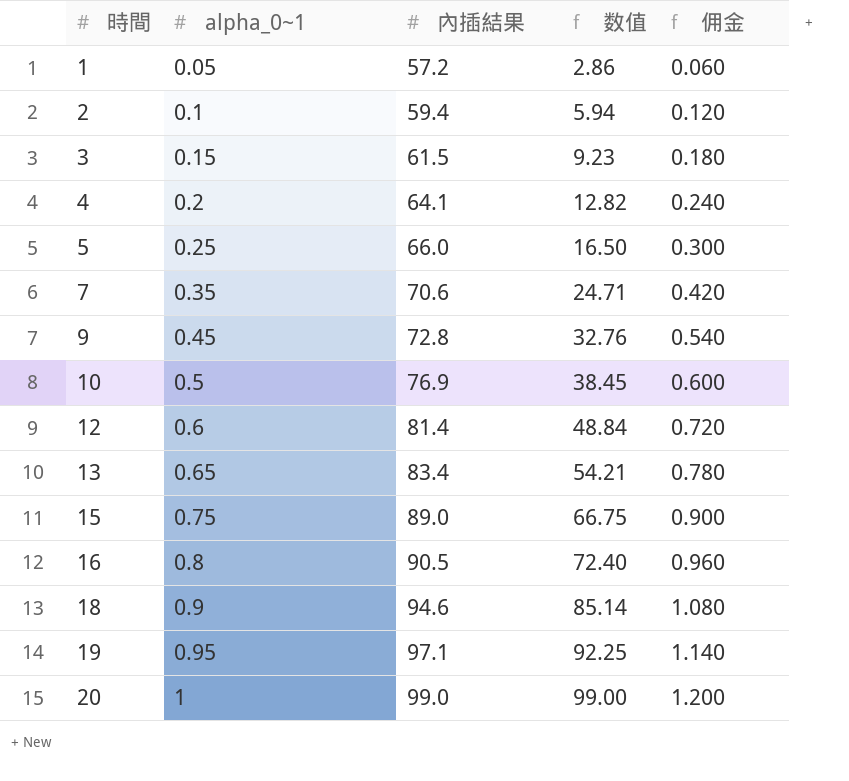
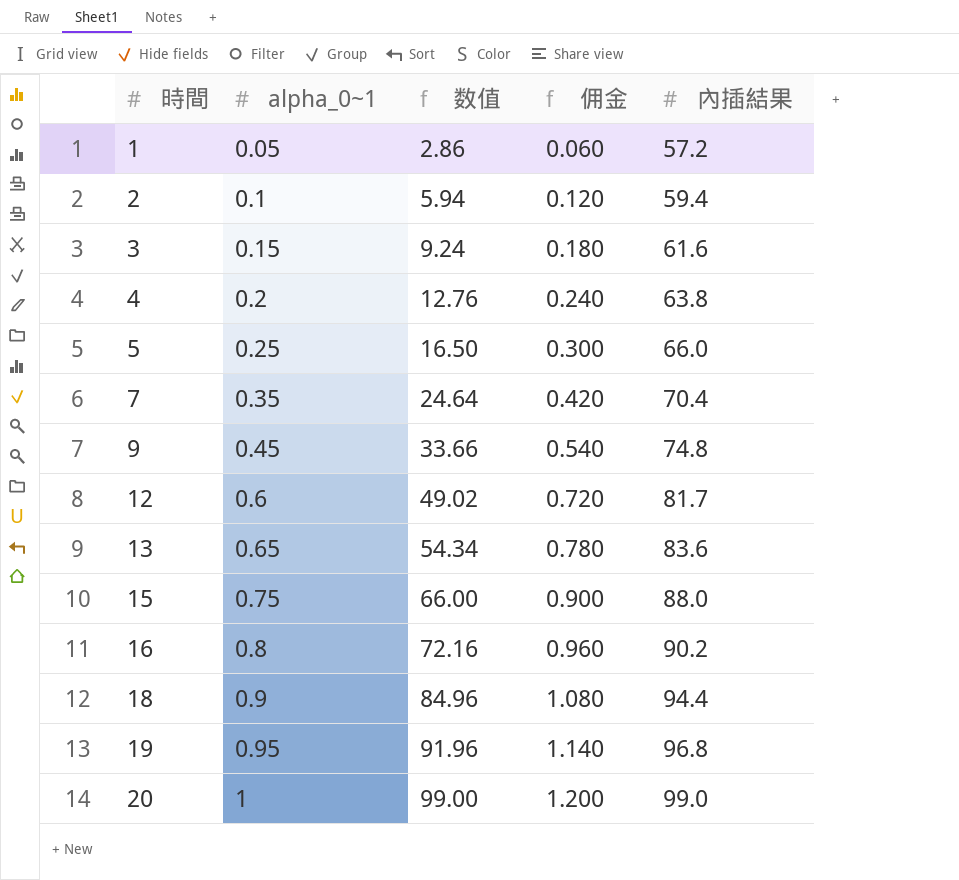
column 內插結果 | position: 3 -> 5
row 10: 0.5 | 76.9 | 38.45 | 0.600 -> none
3 | 数值: 9.23 -> 9.24
3 | 內插結果: 61.5 -> 61.6
4 | 数值: 12.82 -> 12.76
4 | 內插結果: 64.1 -> 63.8
7 | 数值: 24.71 -> 24.64
7 | 內插結果: 70.6 -> 70.4
9 | 数值: 32.76 -> 33.66
9 | 內插結果: 72.8 -> 74.8
12 | 数值: 48.84 -> 49.02
12 | 內插結果: 81.4 -> 81.7
13 | 数值: 54.21 -> 54.34
13 | 內插結果: 83.4 -> 83.6
15 | 数值: 66.75 -> 66.00
15 | 內插結果: 89.0 -> 88.0
16 | 数值: 72.40 -> 72.16
16 | 內插結果: 90.5 -> 90.2
18 | 数值: 85.14 -> 84.96
18 | 內插結果: 94.6 -> 94.4
19 | 数值: 92.25 -> 91.96
19 | 內插結果: 97.1 -> 96.8

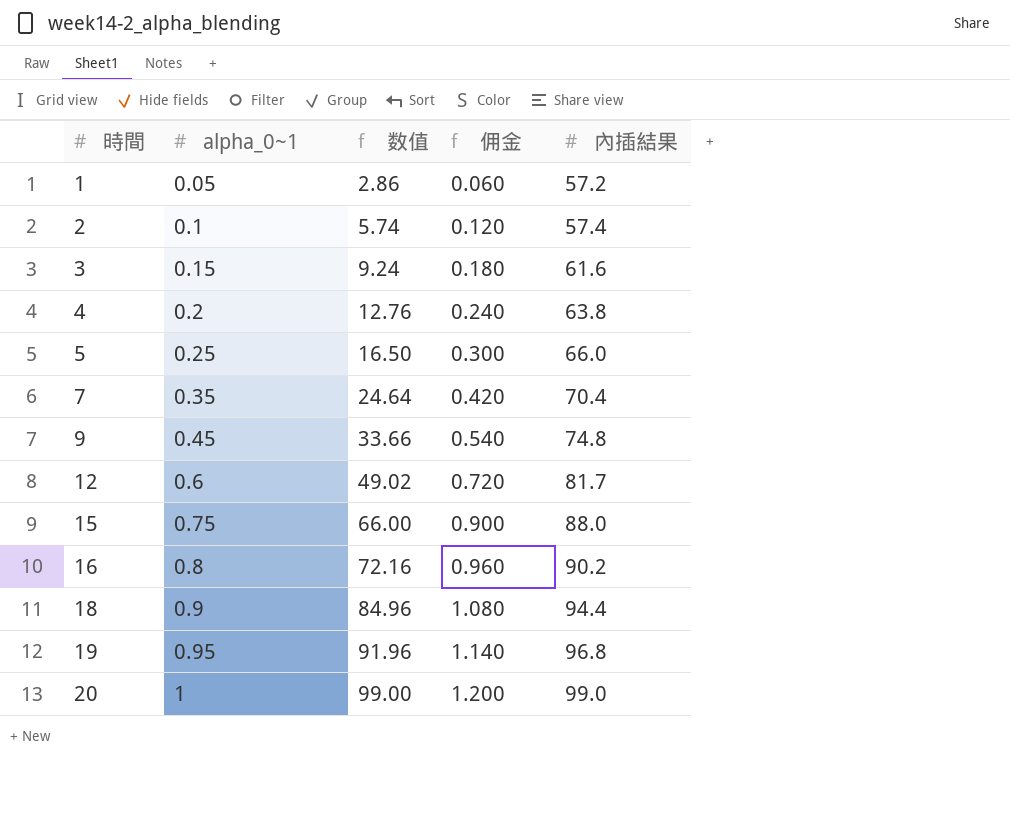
row 13: 0.65 | 54.34 | 0.780 | 83.6 -> none
2 | 数值: 5.94 -> 5.74
2 | 內插結果: 59.4 -> 57.4

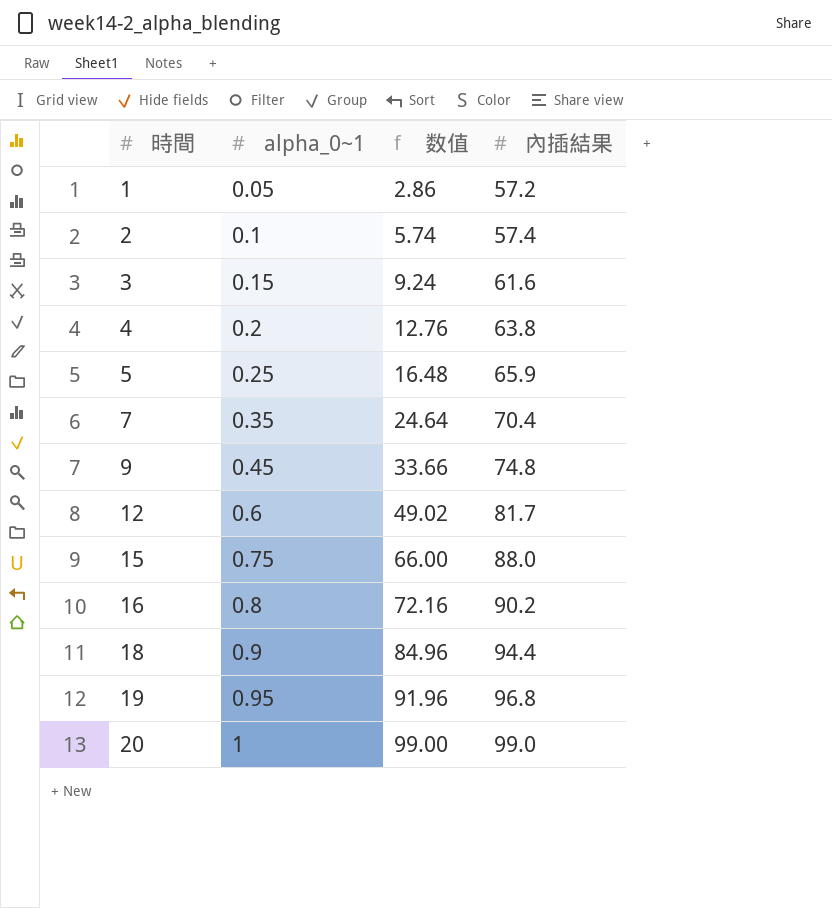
column 佣金 | formula: [alpha_0~1] * 1.2 -> none
5 | 数值: 16.50 -> 16.48
5 | 內插結果: 66.0 -> 65.9

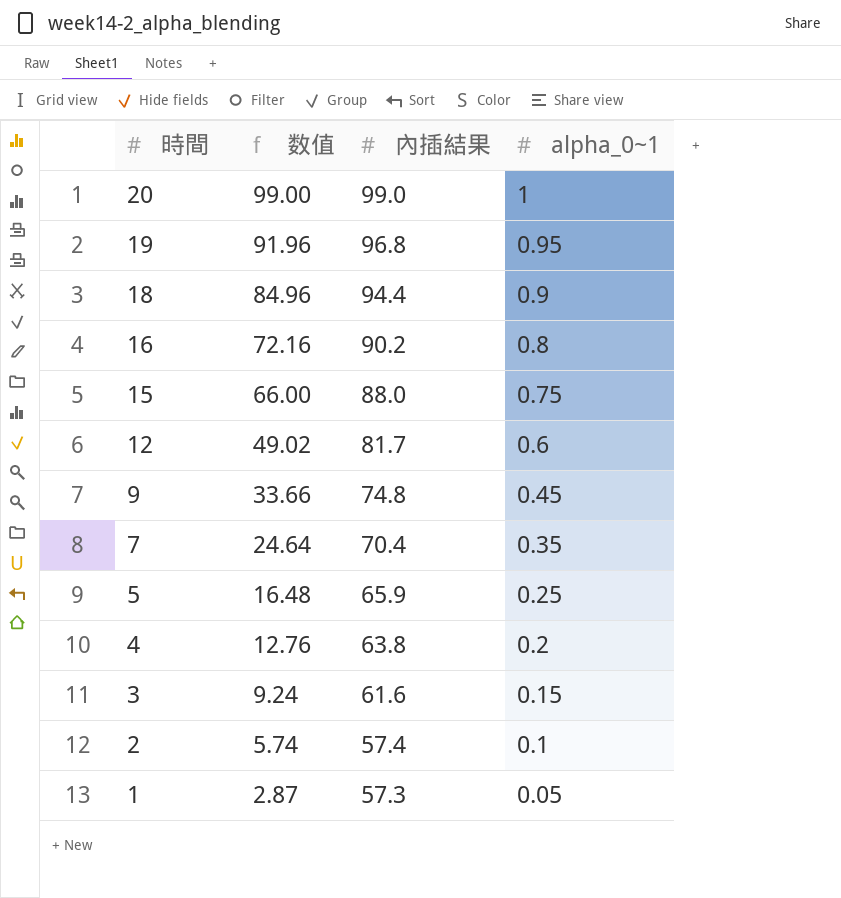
row order: 時間 ascending -> 時間 descending
column alpha_0~1 | position: 2 -> 4
1 | 数值: 2.86 -> 2.87
1 | 內插結果: 57.2 -> 57.3

